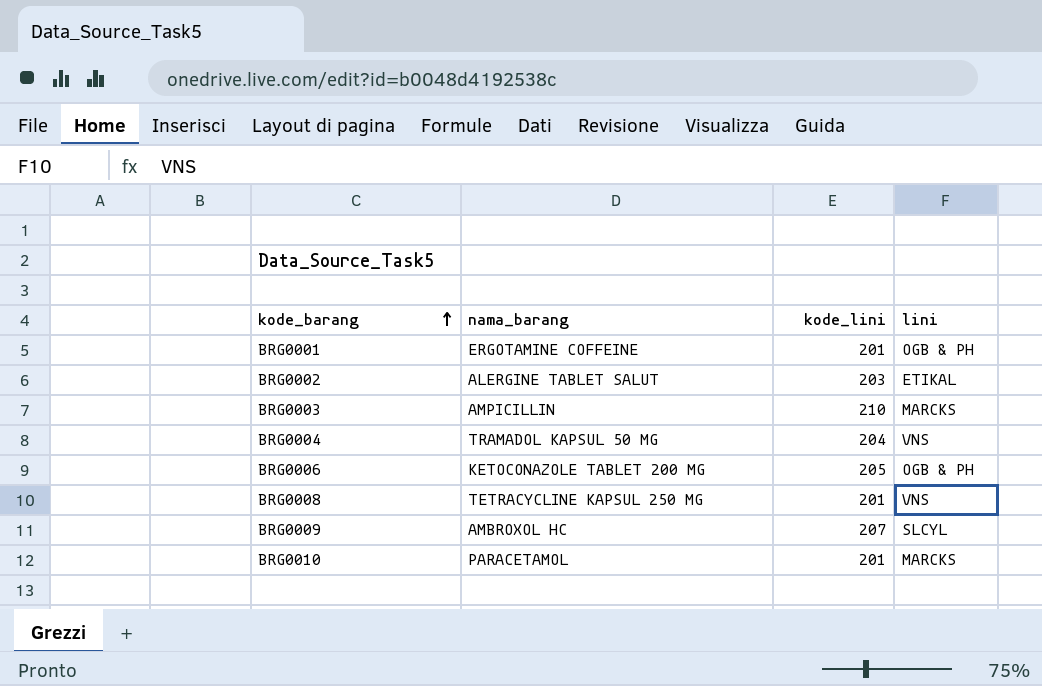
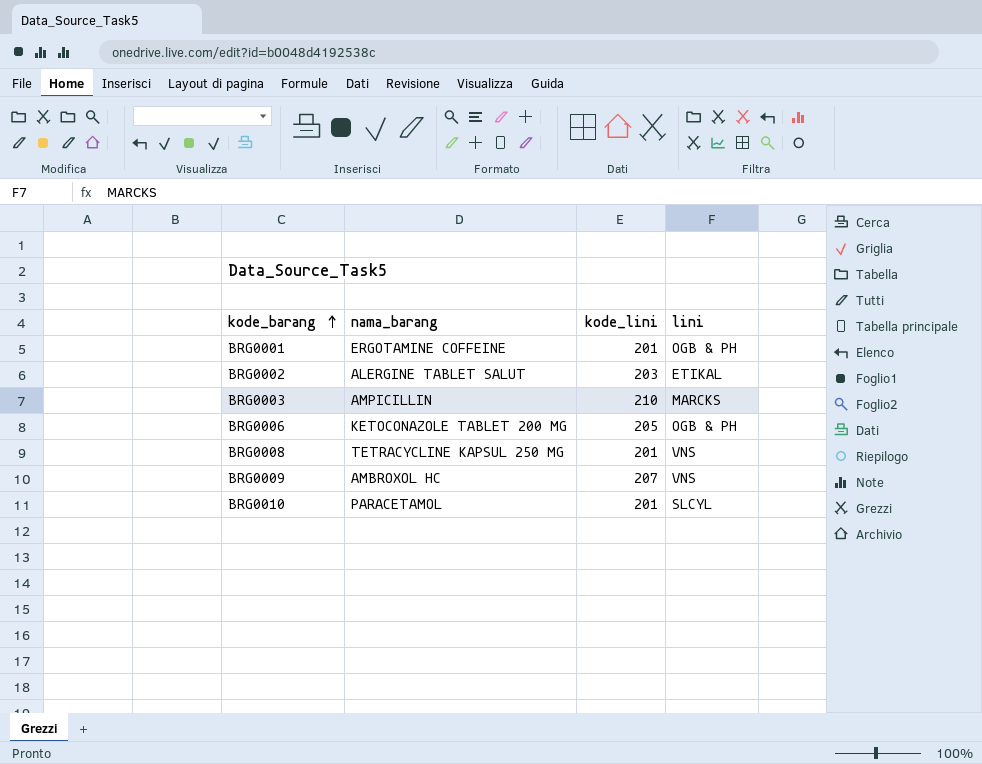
row BRG0004: TRAMADOL KAPSUL 50 MG | 204 | VNS -> none
BRG0009 | lini: SLCYL -> VNS
BRG0010 | lini: MARCKS -> SLCYL

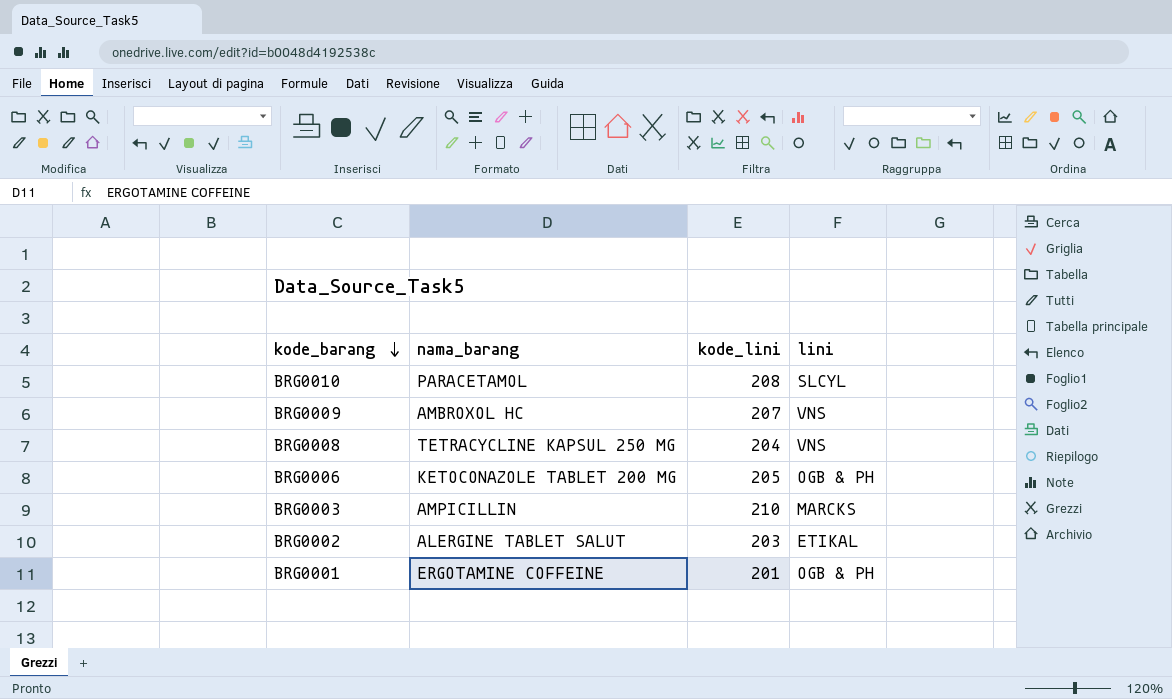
row order: kode_barang ascending -> kode_barang descending
BRG0010 | kode_lini: 201 -> 208
BRG0008 | kode_lini: 201 -> 204

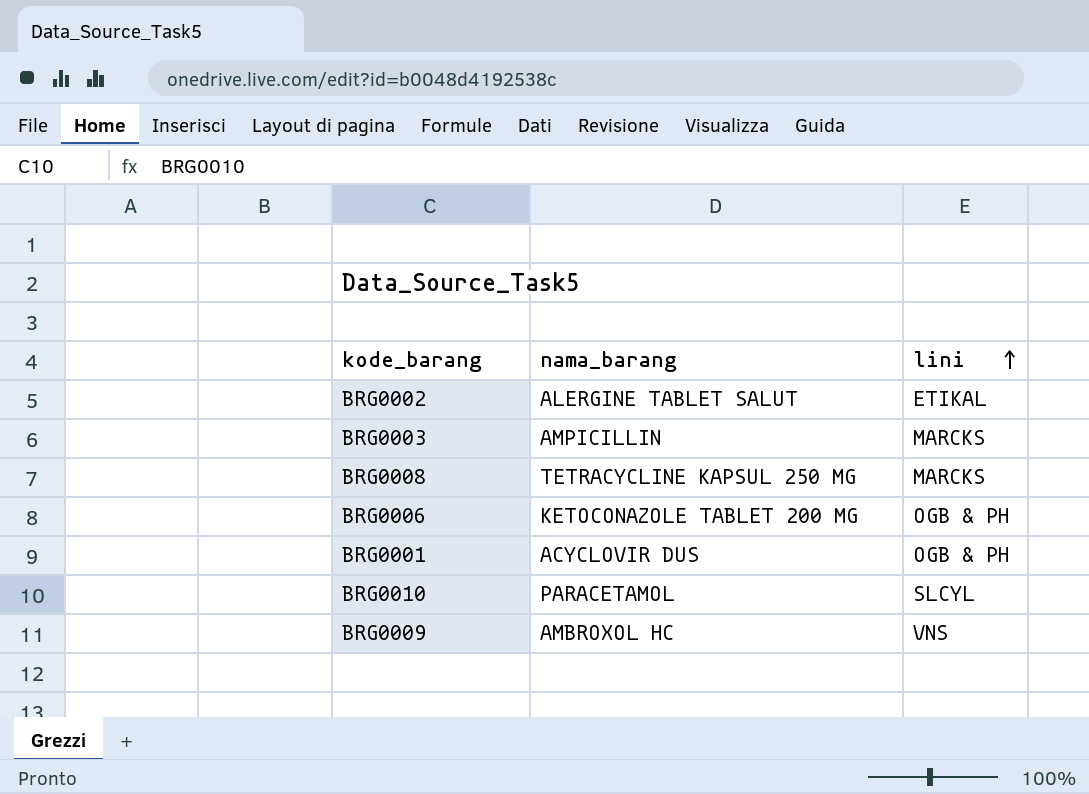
row order: kode_barang descending -> lini ascending
column kode_lini | position: 3 -> none
BRG0008 | lini: VNS -> MARCKS
BRG0001 | nama_barang: ERGOTAMINE COFFEINE -> ACYCLOVIR DUS

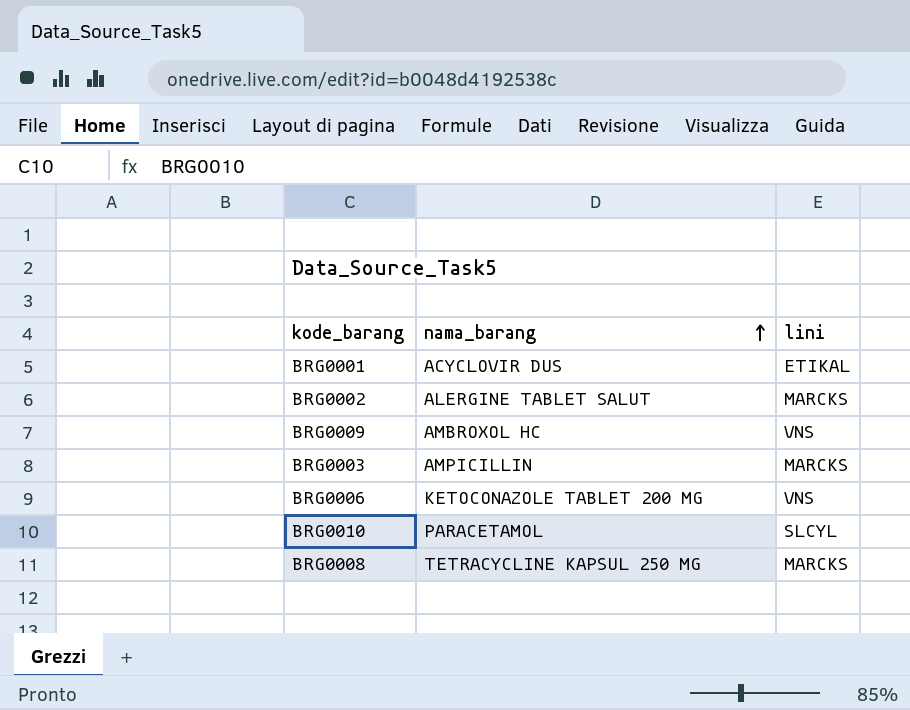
row order: lini ascending -> nama_barang ascending
BRG0001 | lini: OGB & PH -> ETIKAL
BRG0002 | lini: ETIKAL -> MARCKS
BRG0006 | lini: OGB & PH -> VNS

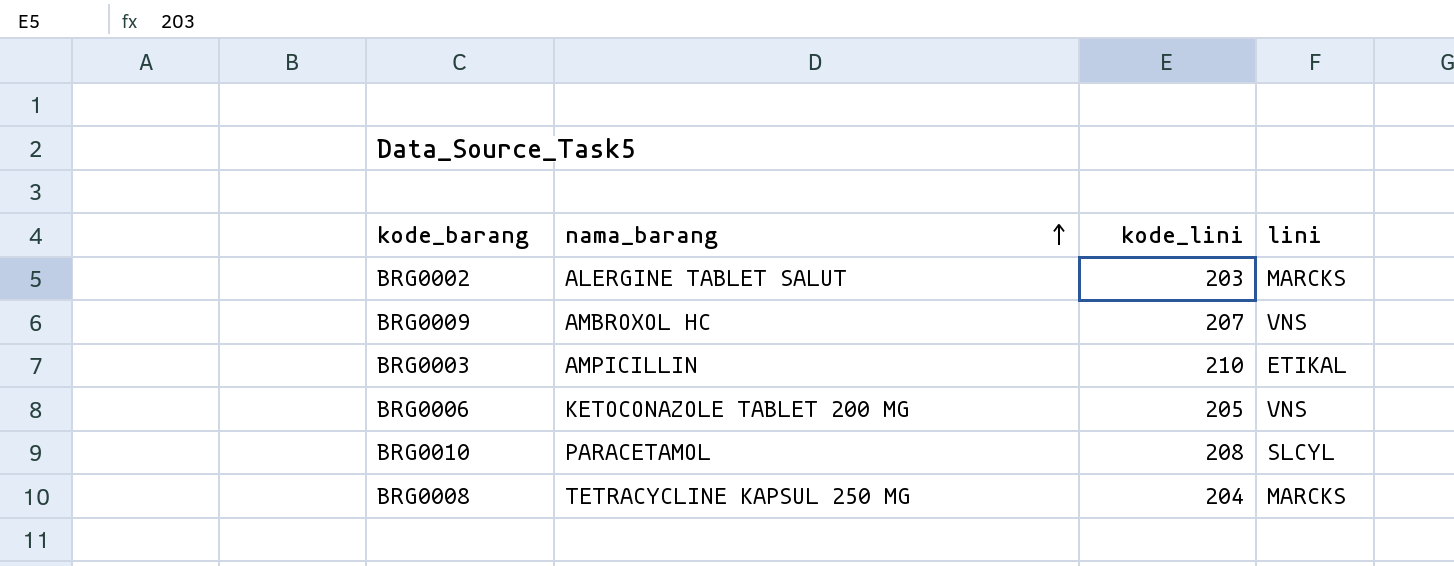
column kode_lini | position: none -> 3
row BRG0001: ACYCLOVIR DUS | ETIKAL -> none
BRG0003 | lini: MARCKS -> ETIKAL

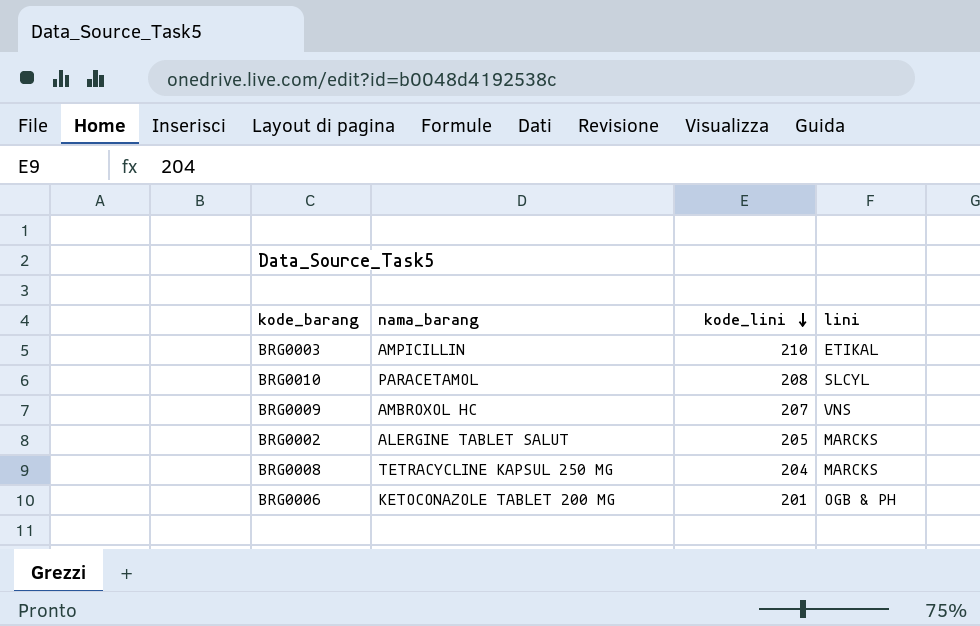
row order: nama_barang ascending -> kode_lini descending
BRG0002 | kode_lini: 203 -> 205
BRG0006 | kode_lini: 205 -> 201
BRG0006 | lini: VNS -> OGB & PH

